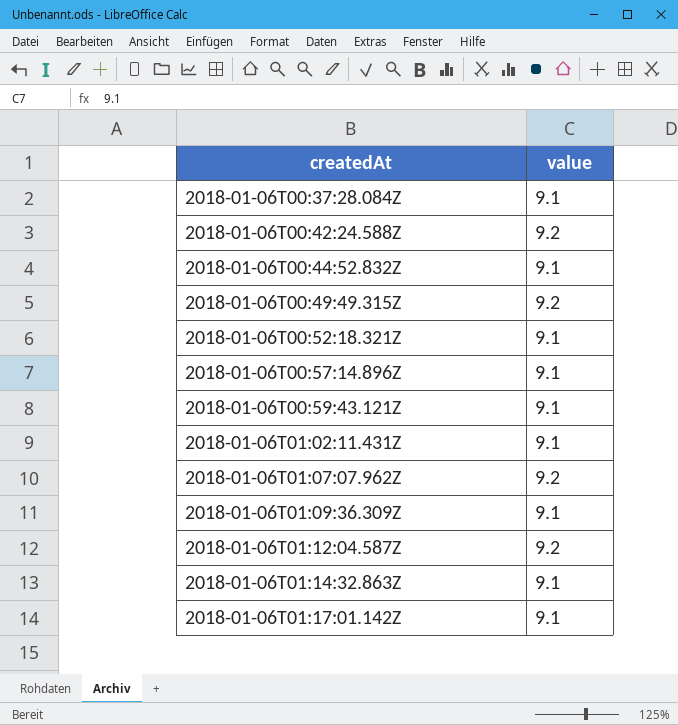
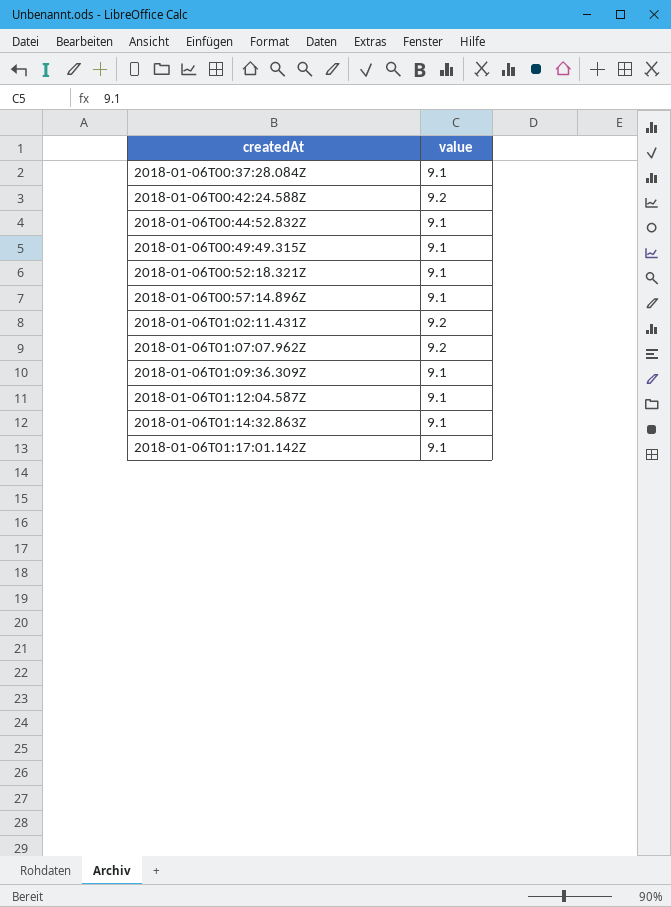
row 2018-01-06T00:59:43.121Z: 9.1 -> none
2018-01-06T00:49:49.315Z | value: 9.2 -> 9.1
2018-01-06T01:02:11.431Z | value: 9.1 -> 9.2
2018-01-06T01:12:04.587Z | value: 9.2 -> 9.1

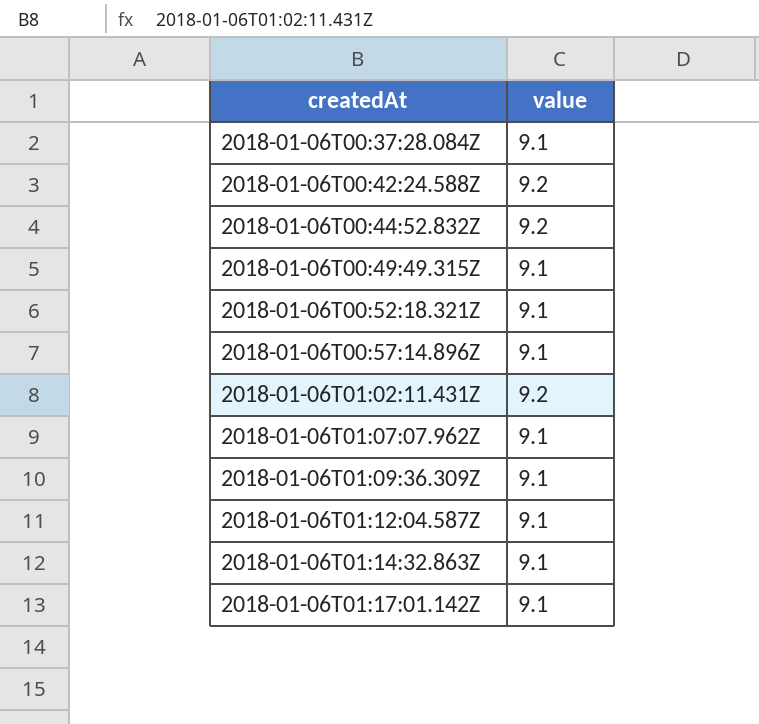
2018-01-06T00:44:52.832Z | value: 9.1 -> 9.2
2018-01-06T01:07:07.962Z | value: 9.2 -> 9.1

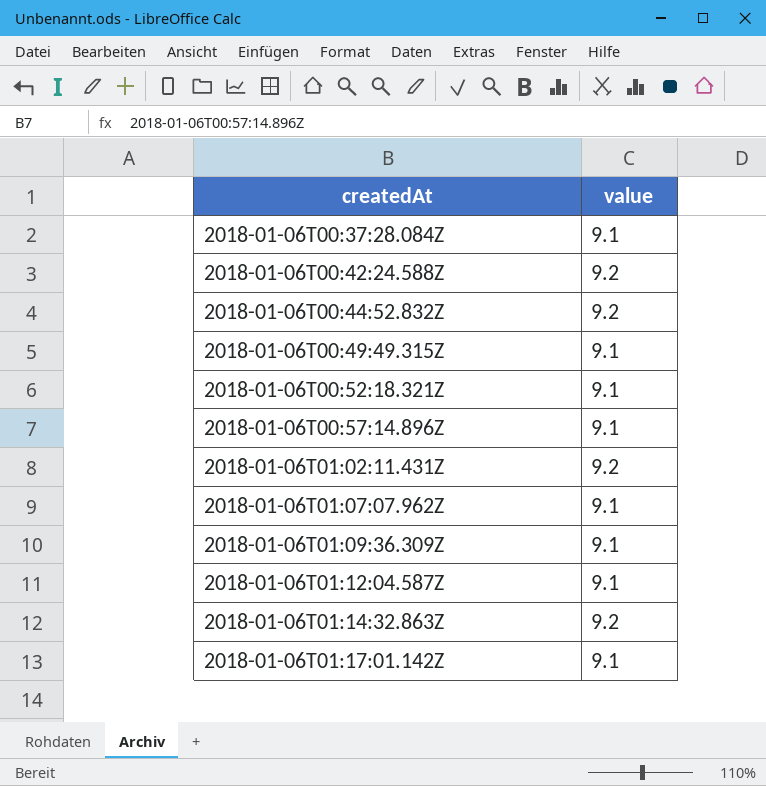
2018-01-06T01:14:32.863Z | value: 9.1 -> 9.2

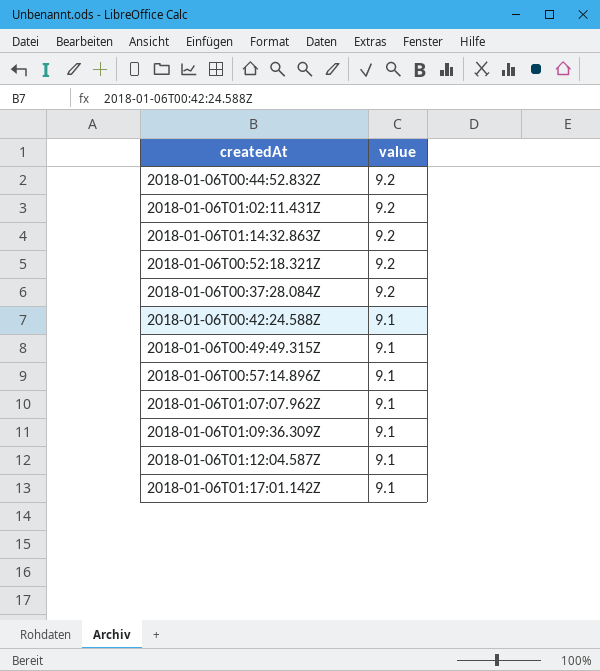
row order: createdAt ascending -> value descending
2018-01-06T00:52:18.321Z | value: 9.1 -> 9.2
2018-01-06T00:37:28.084Z | value: 9.1 -> 9.2
2018-01-06T00:42:24.588Z | value: 9.2 -> 9.1

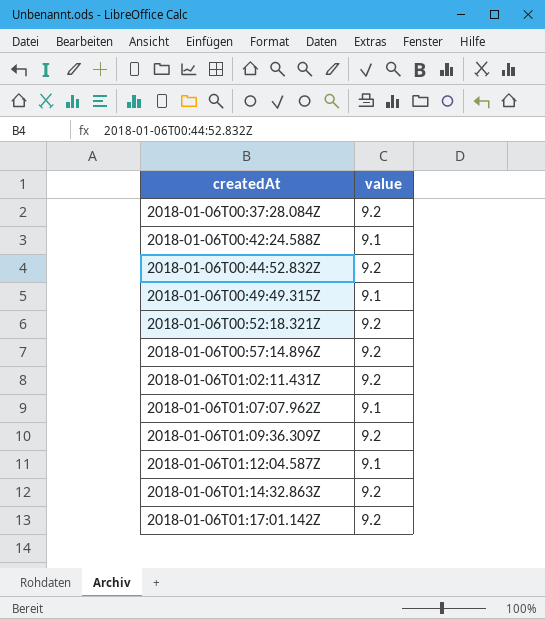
row order: value descending -> createdAt ascending
2018-01-06T00:57:14.896Z | value: 9.1 -> 9.2
2018-01-06T01:09:36.309Z | value: 9.1 -> 9.2
2018-01-06T01:17:01.142Z | value: 9.1 -> 9.2

